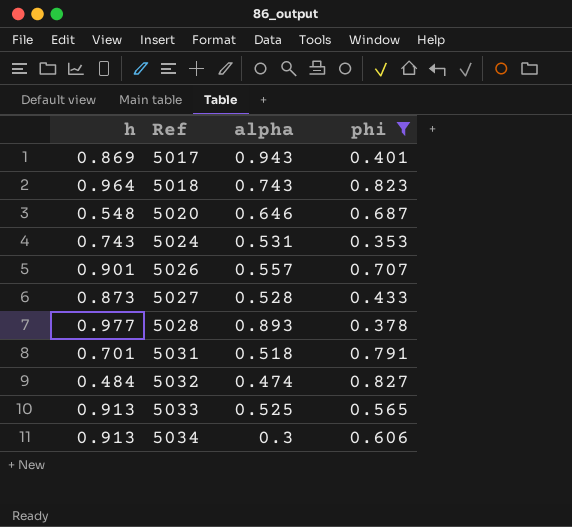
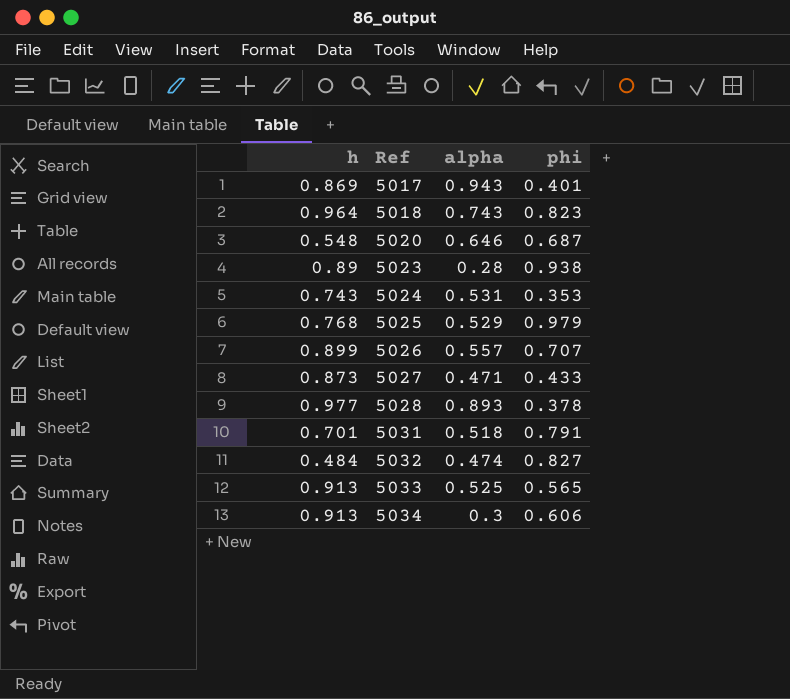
filter: phi <= 0.827 -> none
5026 | h: 0.901 -> 0.899
5027 | alpha: 0.528 -> 0.471

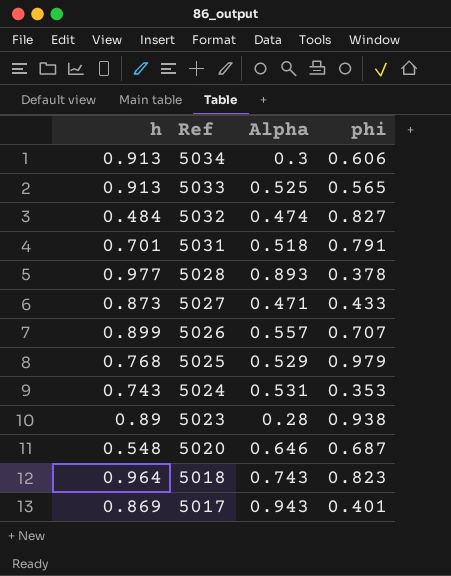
row order: Ref ascending -> Ref descending
column name: alpha -> Alpha

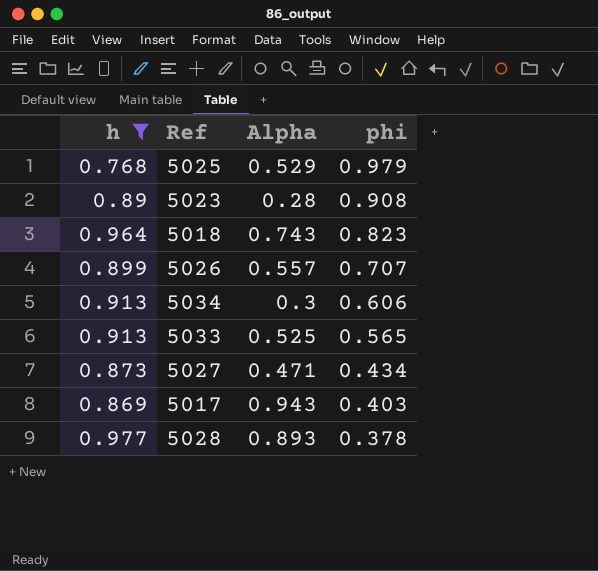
filter: none -> h >= 0.768
row order: Ref descending -> phi descending
5023 | phi: 0.938 -> 0.908
5027 | phi: 0.433 -> 0.434
5017 | phi: 0.401 -> 0.403

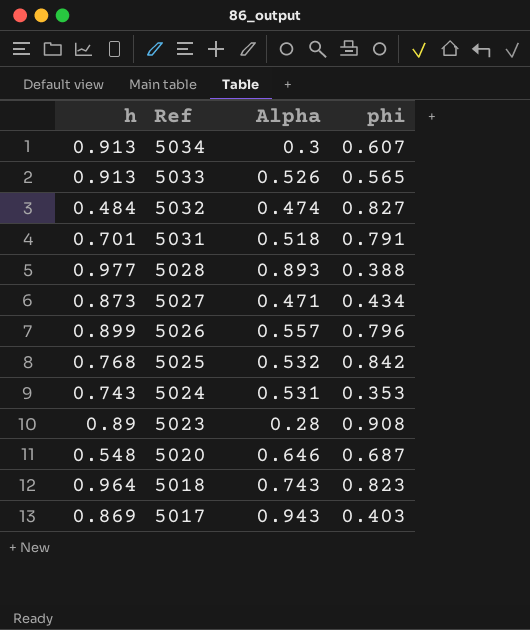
filter: h >= 0.768 -> none
row order: phi descending -> Ref descending
5034 | phi: 0.606 -> 0.607
5033 | Alpha: 0.525 -> 0.526
5028 | phi: 0.378 -> 0.388
5026 | phi: 0.707 -> 0.796
5025 | Alpha: 0.529 -> 0.532
5025 | phi: 0.979 -> 0.842

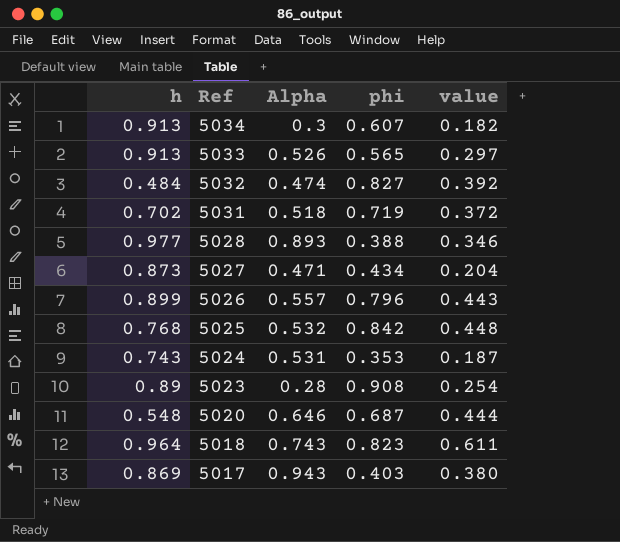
column value | formula: none -> [Alpha] * [phi]
5031 | h: 0.701 -> 0.702
5031 | phi: 0.791 -> 0.719

